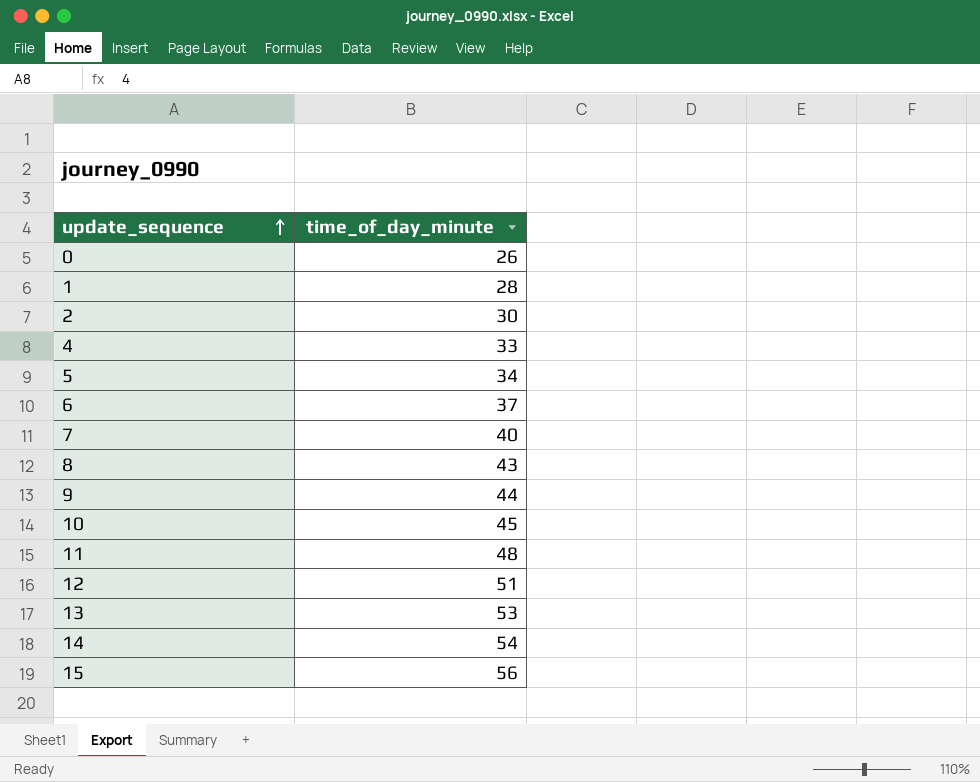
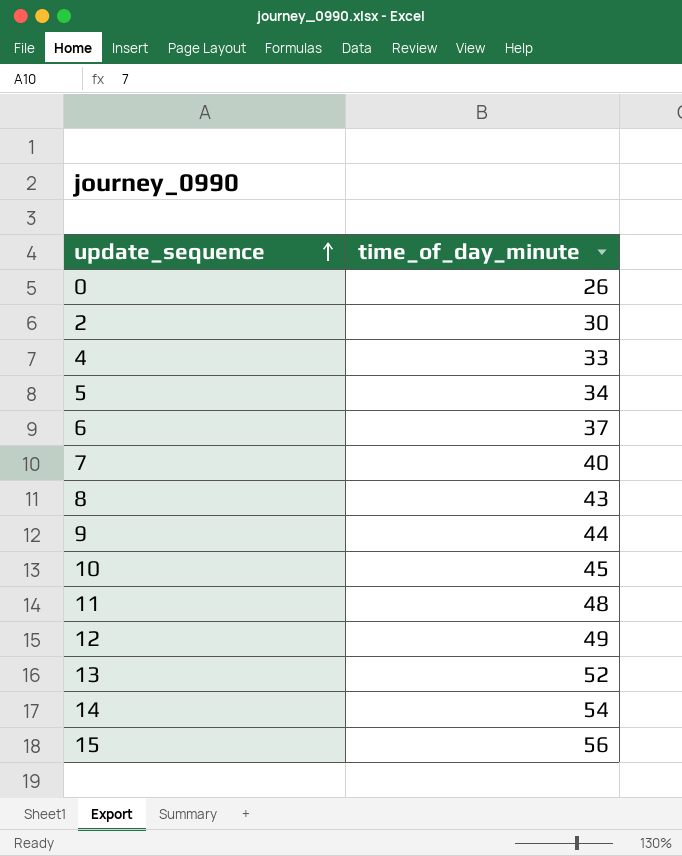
row 1: 28 -> none
12 | time_of_day_minute: 51 -> 49
13 | time_of_day_minute: 53 -> 52

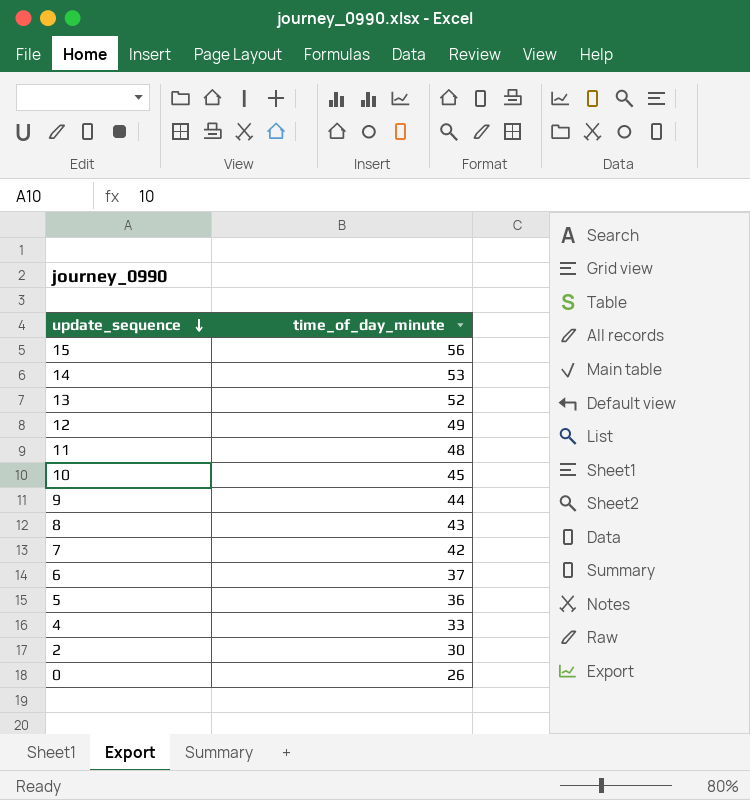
row order: update_sequence ascending -> update_sequence descending
14 | time_of_day_minute: 54 -> 53
7 | time_of_day_minute: 40 -> 42
5 | time_of_day_minute: 34 -> 36

